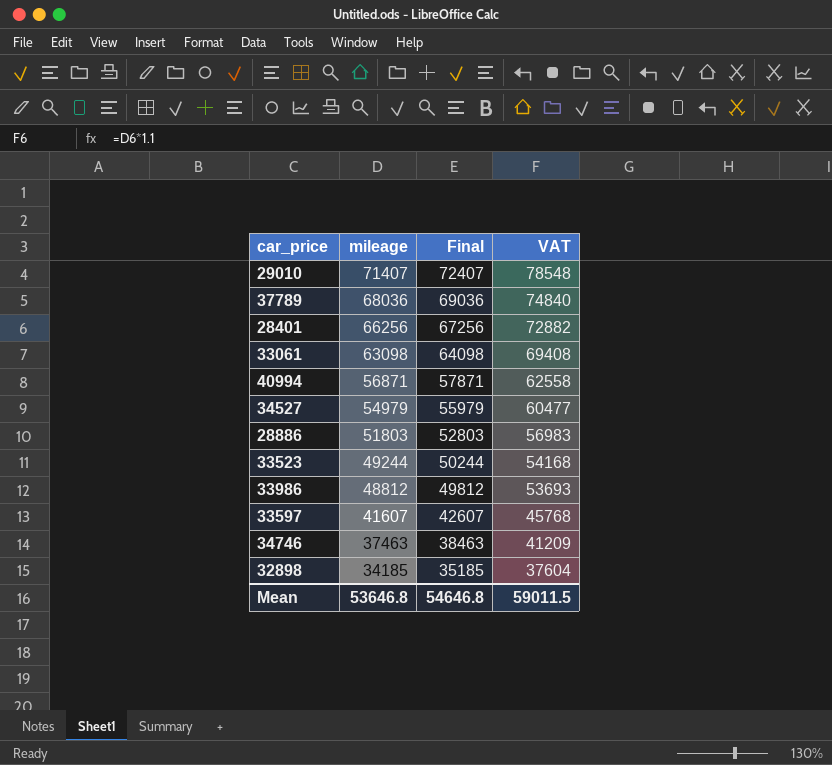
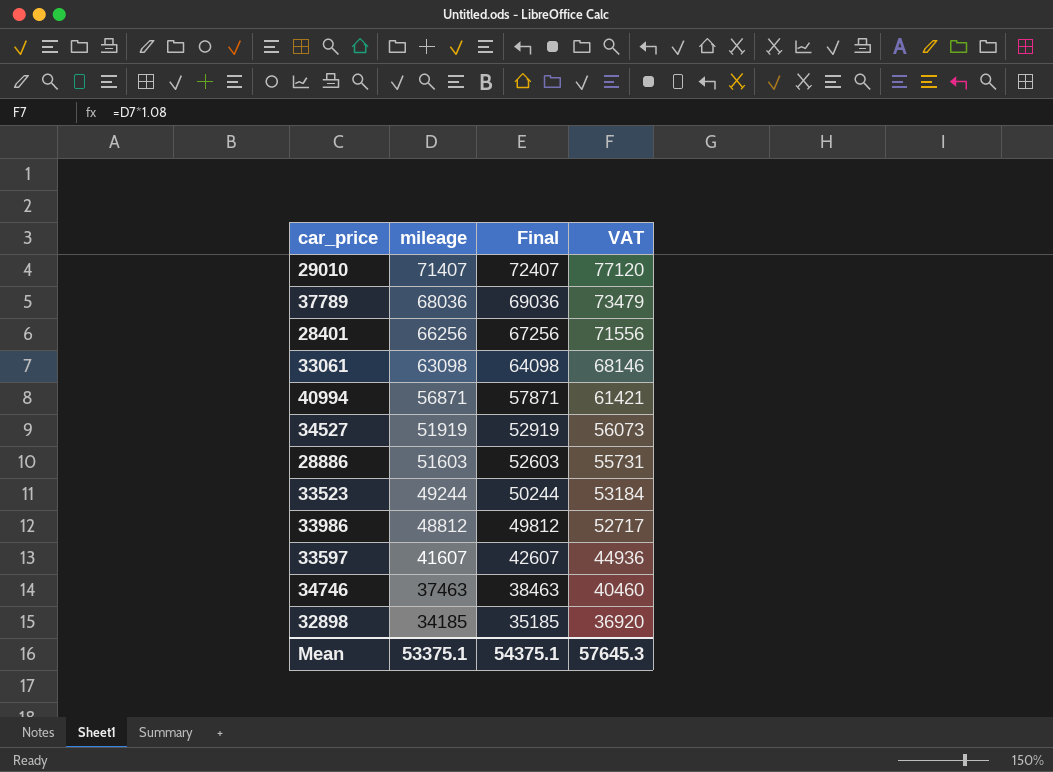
column VAT | formula: [mileage] * 1.1 -> [mileage] * 1.08
34527 | mileage: 54979 -> 51919
34527 | Final: 55979 -> 52919
28886 | mileage: 51803 -> 51603
28886 | Final: 52803 -> 52603
Mean | mileage: 53646.8 -> 53375.1
Mean | Final: 54646.8 -> 54375.1
Mean | VAT: 59011.5 -> 57645.3

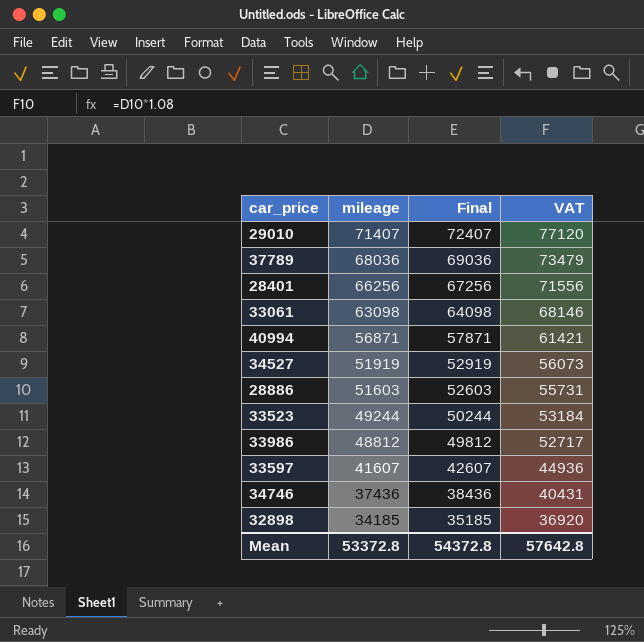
34746 | mileage: 37463 -> 37436
34746 | Final: 38463 -> 38436
34746 | VAT: 40460 -> 40431
Mean | mileage: 53375.1 -> 53372.8
Mean | Final: 54375.1 -> 54372.8
Mean | VAT: 57645.3 -> 57642.8

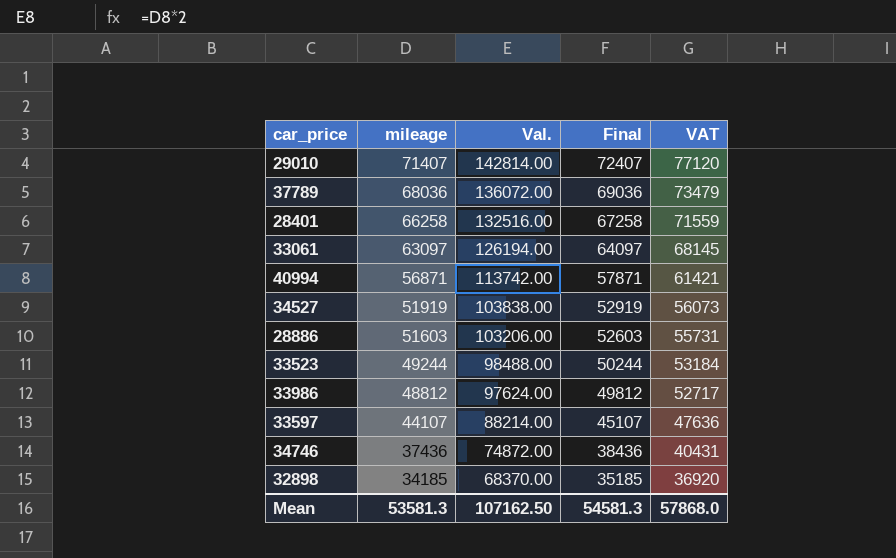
column Val. | formula: none -> [mileage] * 2
28401 | mileage: 66256 -> 66258
28401 | Final: 67256 -> 67258
28401 | VAT: 71556 -> 71559
33061 | mileage: 63098 -> 63097
33061 | Final: 64098 -> 64097
33061 | VAT: 68146 -> 68145
33597 | mileage: 41607 -> 44107
33597 | Final: 42607 -> 45107
33597 | VAT: 44936 -> 47636
Mean | mileage: 53372.8 -> 53581.3
Mean | Final: 54372.8 -> 54581.3
Mean | VAT: 57642.8 -> 57868.0

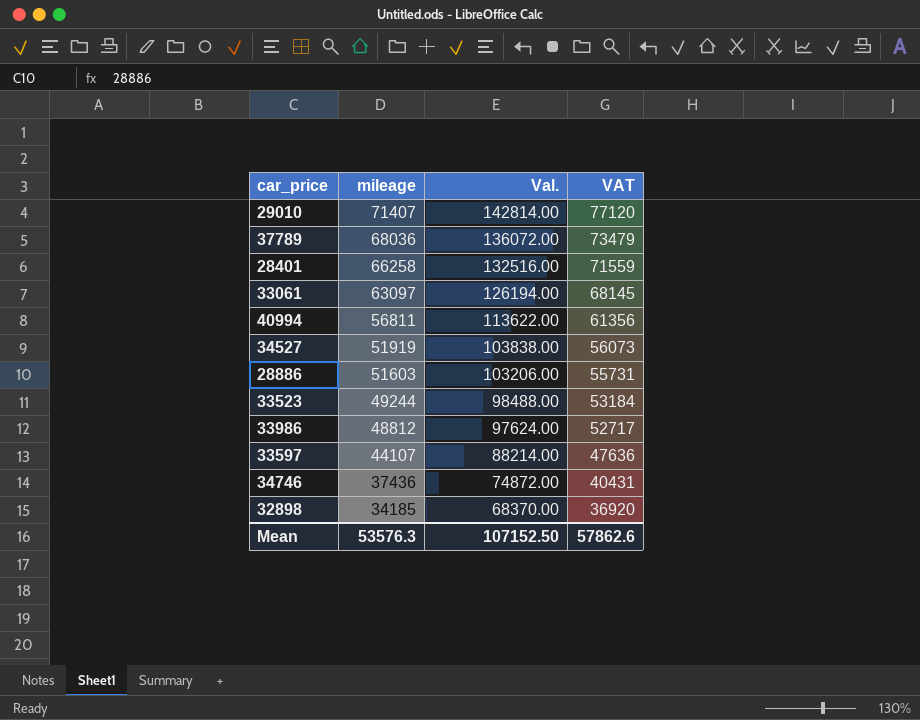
column Final | formula: [mileage] + 1000 -> none
40994 | mileage: 56871 -> 56811
40994 | Val.: 113742.00 -> 113622.00
40994 | VAT: 61421 -> 61356
Mean | mileage: 53581.3 -> 53576.3
Mean | Val.: 107162.50 -> 107152.50
Mean | VAT: 57868.0 -> 57862.6

